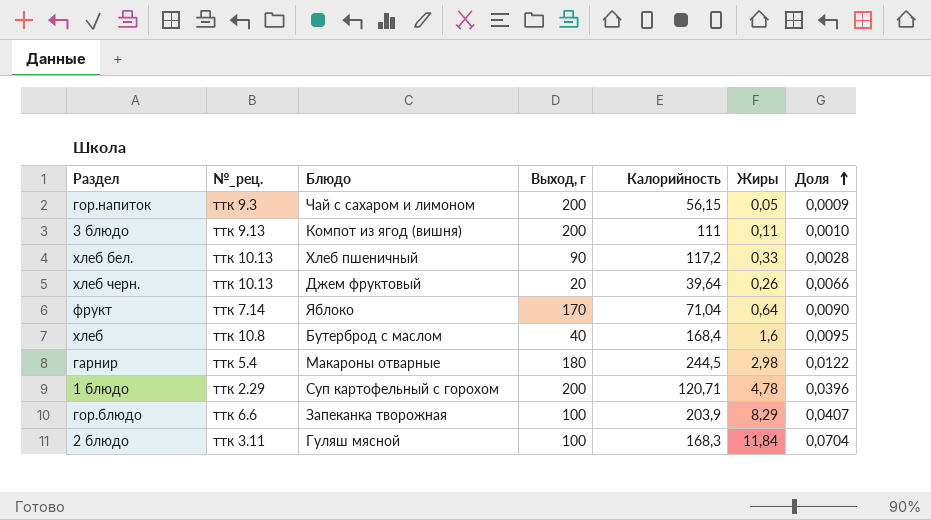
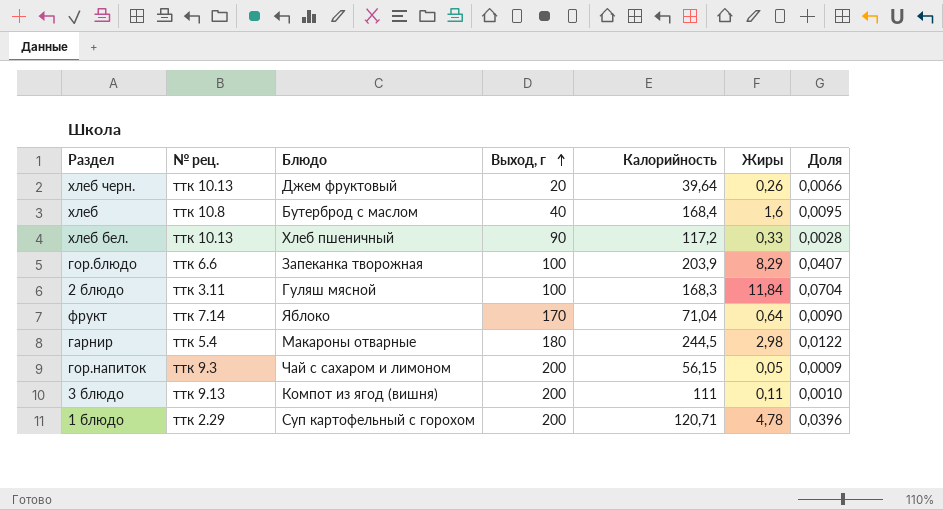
row order: Доля ascending -> Выход, г ascending
column name: №_рец. -> № рец.

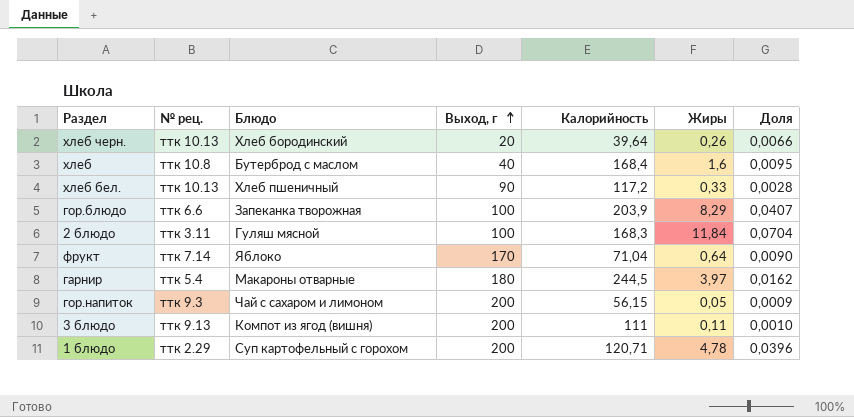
хлеб черн. | Блюдо: Джем фруктовый -> Хлеб бородинский
гарнир | Жиры: 2,98 -> 3,97
гарнир | Доля: 0,0122 -> 0,0162

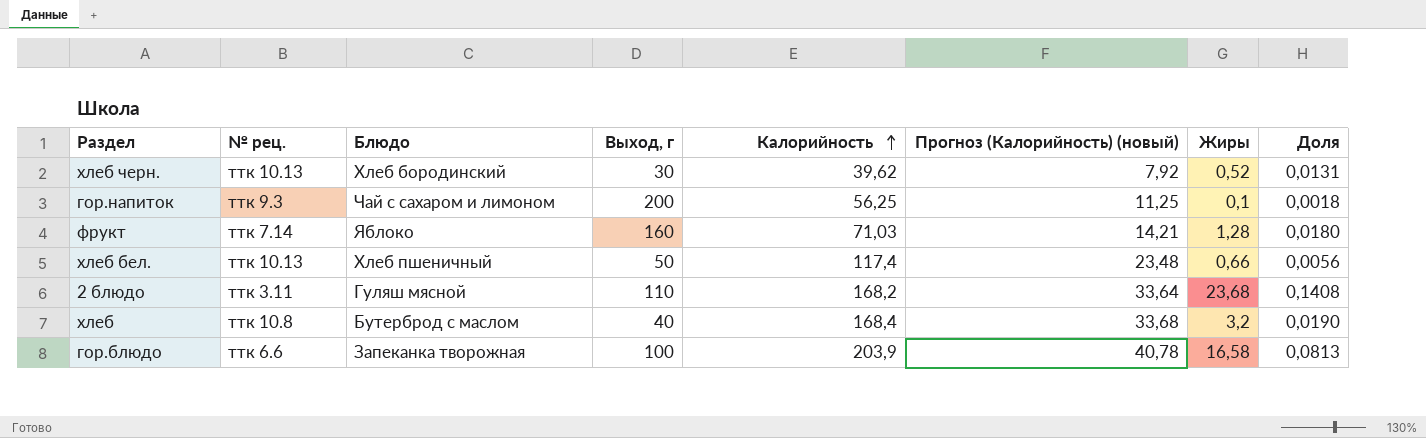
row order: Выход, г ascending -> Калорийность ascending
column Прогноз (Калорийность) (новый) | formula: none -> [Калорийность] * 0,2
row гарнир: ттк 5.4 | Макароны отварные | 180 | 244,5 | 3,97 | 0,0162 -> none
row 3 блюдо: ттк 9.13 | Компот из ягод (вишня) | 200 | 111 | 0,11 | 0,0010 -> none
row 1 блюдо: ттк 2.29 | Суп картофельный с горохом | 200 | 120,71 | 4,78 | 0,0396 -> none
хлеб черн. | Выход, г: 20 -> 30
хлеб черн. | Калорийность: 39,64 -> 39,62
хлеб черн. | Жиры: 0,26 -> 0,52
хлеб черн. | Доля: 0,0066 -> 0,0131
гор.напиток | Калорийность: 56,15 -> 56,25
гор.напиток | Жиры: 0,05 -> 0,1
гор.напиток | Доля: 0,0009 -> 0,0018
фрукт | Выход, г: 170 -> 160
фрукт | Калорийность: 71,04 -> 71,03
фрукт | Жиры: 0,64 -> 1,28
фрукт | Доля: 0,0090 -> 0,0180
хлеб бел. | Выход, г: 90 -> 50
хлеб бел. | Калорийность: 117,2 -> 117,4
хлеб бел. | Жиры: 0,33 -> 0,66
хлеб бел. | Доля: 0,0028 -> 0,0056
2 блюдо | Выход, г: 100 -> 110
2 блюдо | Калорийность: 168,3 -> 168,2
2 блюдо | Жиры: 11,84 -> 23,68
2 блюдо | Доля: 0,0704 -> 0,1408
хлеб | Жиры: 1,6 -> 3,2
хлеб | Доля: 0,0095 -> 0,0190
гор.блюдо | Жиры: 8,29 -> 16,58
гор.блюдо | Доля: 0,0407 -> 0,0813

